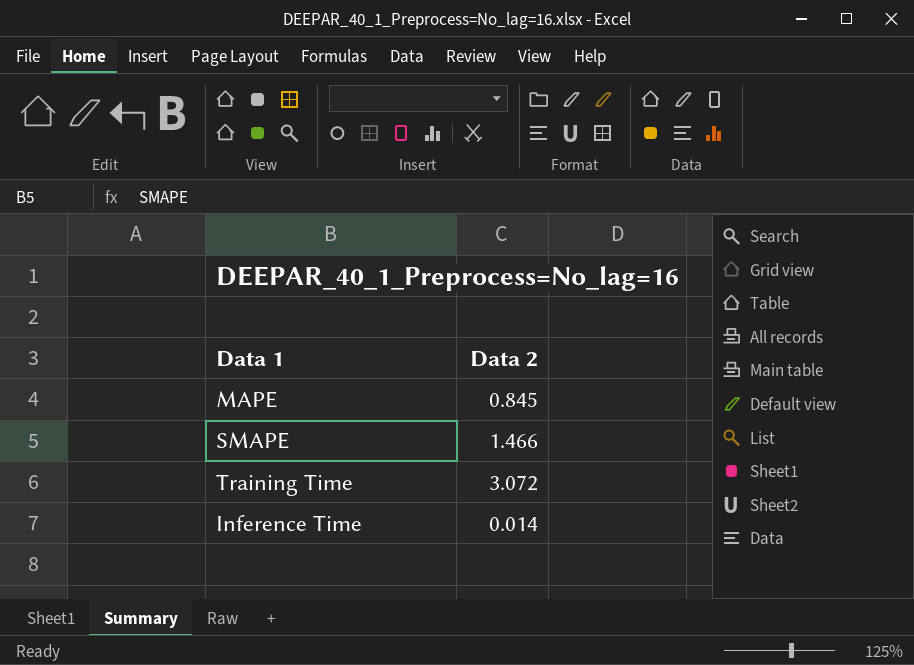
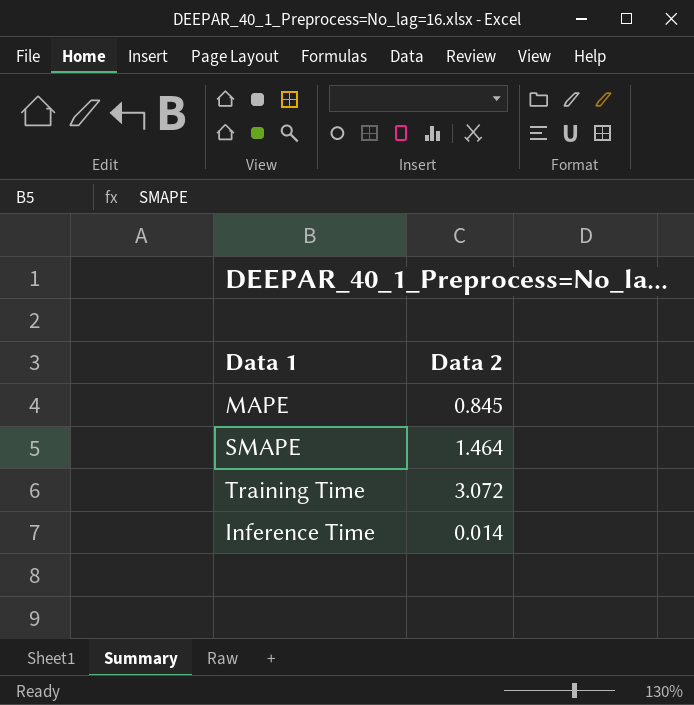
SMAPE | Data 2: 1.466 -> 1.464

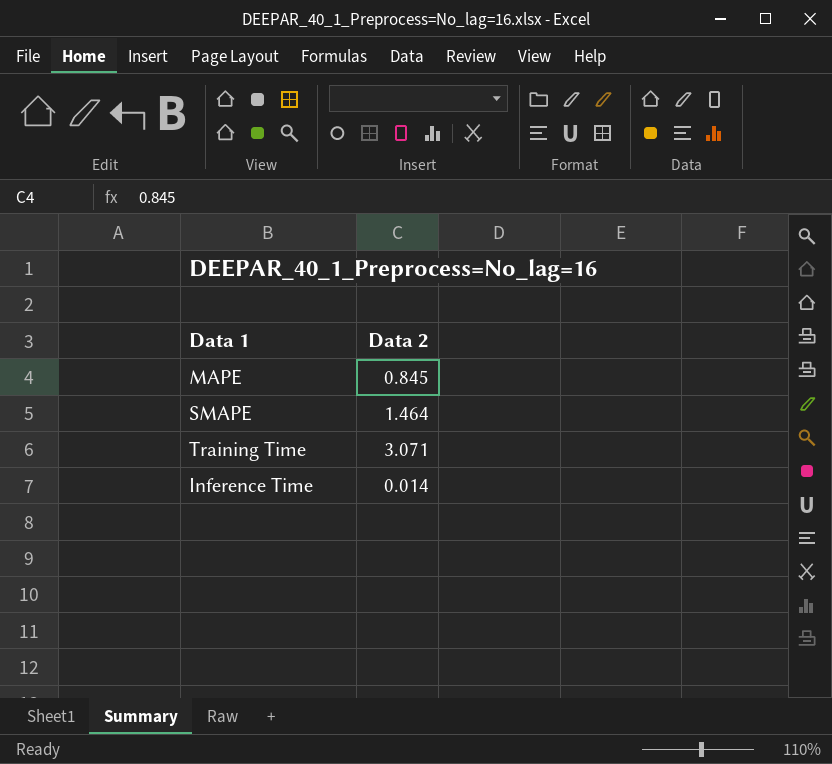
Training Time | Data 2: 3.072 -> 3.071

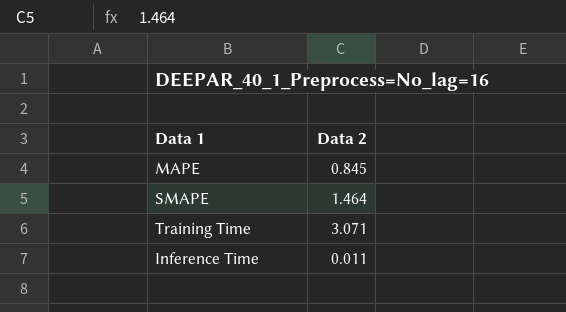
Inference Time | Data 2: 0.014 -> 0.011

